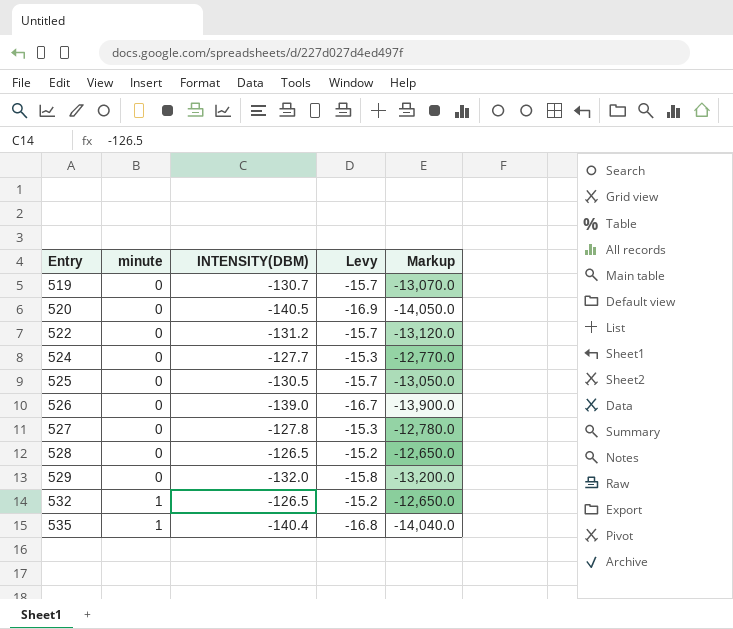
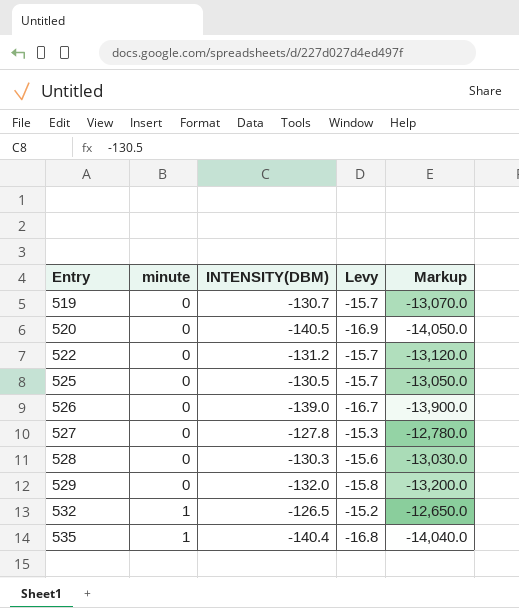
row 524: 0 | -127.7 | -15.3 | -12,770.0 -> none
528 | INTENSITY(DBM): -126.5 -> -130.3
528 | Levy: -15.2 -> -15.6
528 | Markup: -12,650.0 -> -13,030.0

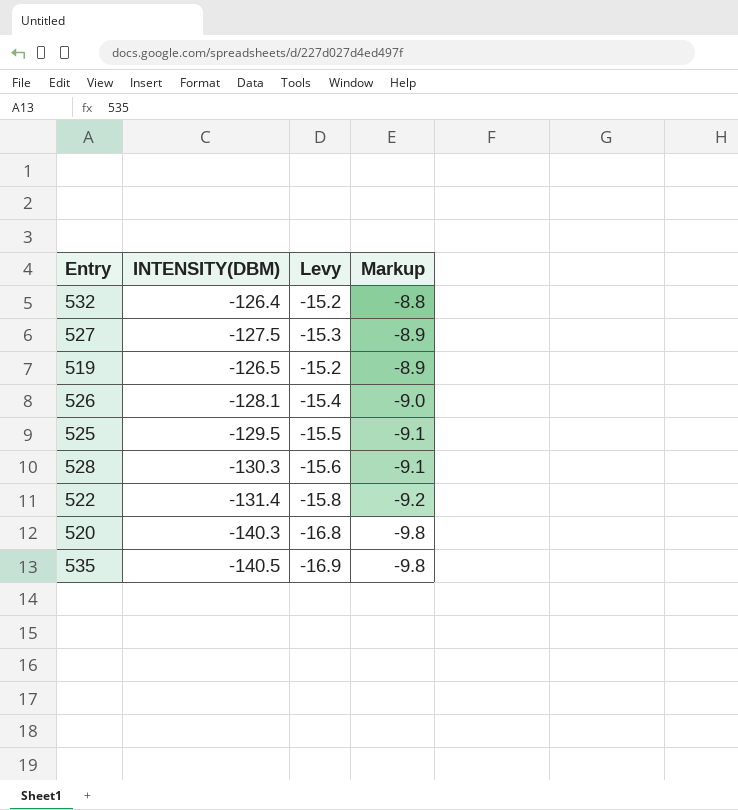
row order: Entry ascending -> Markup descending
column minute | position: 2 -> none
column Markup | formula: [INTENSITY(DBM)] * 100 -> [INTENSITY(DBM)] * 0.07
row 529: 0 | -132.0 | -15.8 | -13,200.0 -> none
532 | INTENSITY(DBM): -126.5 -> -126.4
527 | INTENSITY(DBM): -127.8 -> -127.5
519 | INTENSITY(DBM): -130.7 -> -126.5
519 | Levy: -15.7 -> -15.2
526 | INTENSITY(DBM): -139.0 -> -128.1
526 | Levy: -16.7 -> -15.4
525 | INTENSITY(DBM): -130.5 -> -129.5
525 | Levy: -15.7 -> -15.5
522 | INTENSITY(DBM): -131.2 -> -131.4
522 | Levy: -15.7 -> -15.8
520 | INTENSITY(DBM): -140.5 -> -140.3
520 | Levy: -16.9 -> -16.8
535 | INTENSITY(DBM): -140.4 -> -140.5
535 | Levy: -16.8 -> -16.9

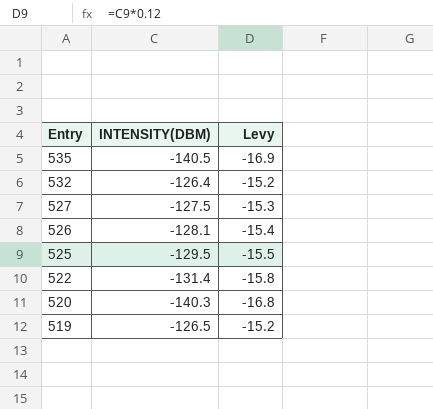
row order: Markup descending -> Entry descending
column Markup | formula: [INTENSITY(DBM)] * 0.07 -> none
row 528: -130.3 | -15.6 | -9.1 -> none

